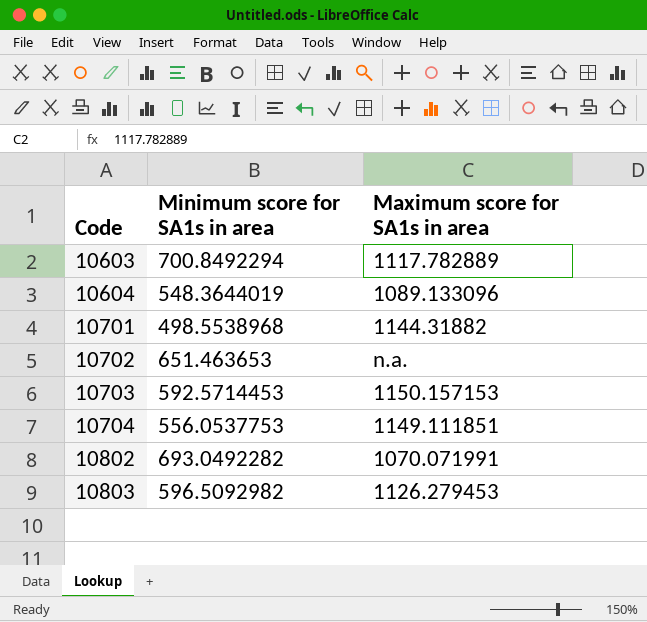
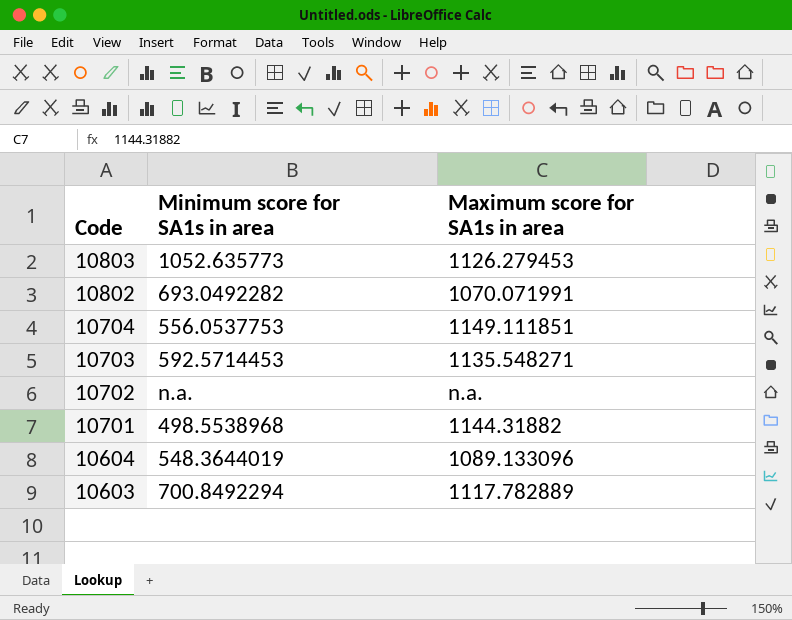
row order: Code ascending -> Code descending
10803 | Minimum score for SA1s in area: 596.5092982 -> 1052.635773
10703 | Maximum score for SA1s in area: 1150.157153 -> 1135.548271
10702 | Minimum score for SA1s in area: 651.463653 -> n.a.

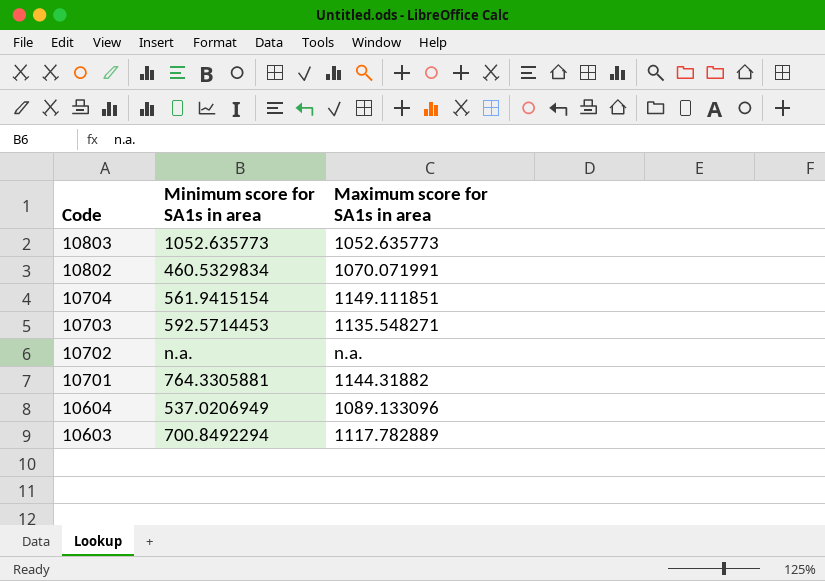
10803 | Maximum score for SA1s in area: 1126.279453 -> 1052.635773
10802 | Minimum score for SA1s in area: 693.0492282 -> 460.5329834
10704 | Minimum score for SA1s in area: 556.0537753 -> 561.9415154
10701 | Minimum score for SA1s in area: 498.5538968 -> 764.3305881
10604 | Minimum score for SA1s in area: 548.3644019 -> 537.0206949

